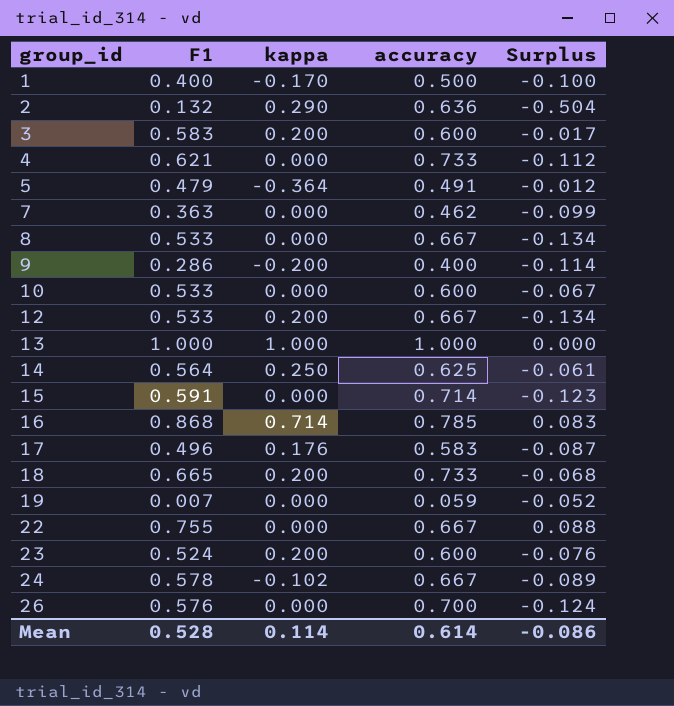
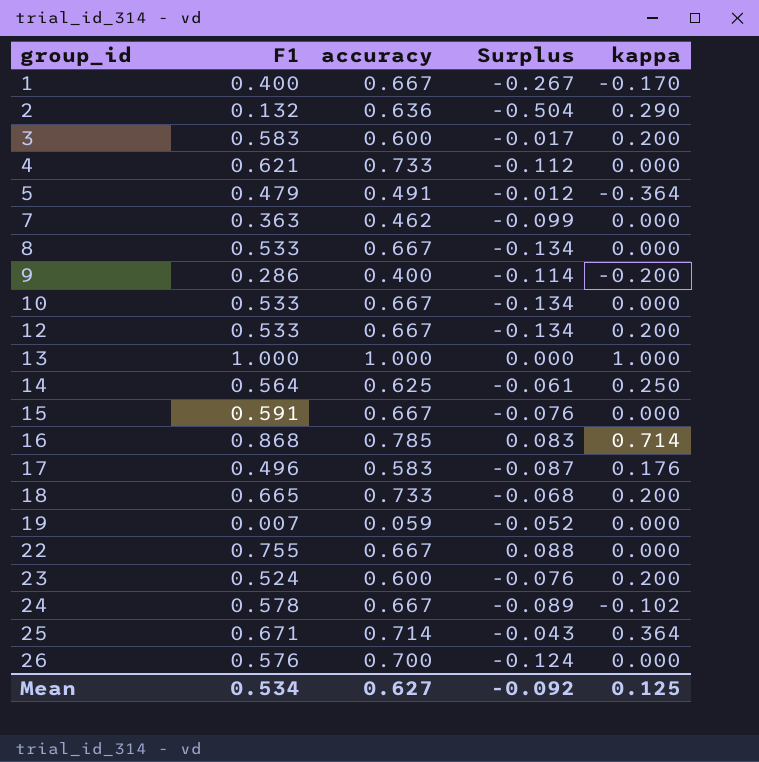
column kappa | position: 3 -> 5
1 | accuracy: 0.500 -> 0.667
1 | Surplus: -0.100 -> -0.267
10 | accuracy: 0.600 -> 0.667
10 | Surplus: -0.067 -> -0.134
15 | accuracy: 0.714 -> 0.667
15 | Surplus: -0.123 -> -0.076
row 25: none -> 0.671 | 0.714 | -0.043 | 0.364
Mean | F1: 0.528 -> 0.534
Mean | accuracy: 0.614 -> 0.627
Mean | Surplus: -0.086 -> -0.092
Mean | kappa: 0.114 -> 0.125

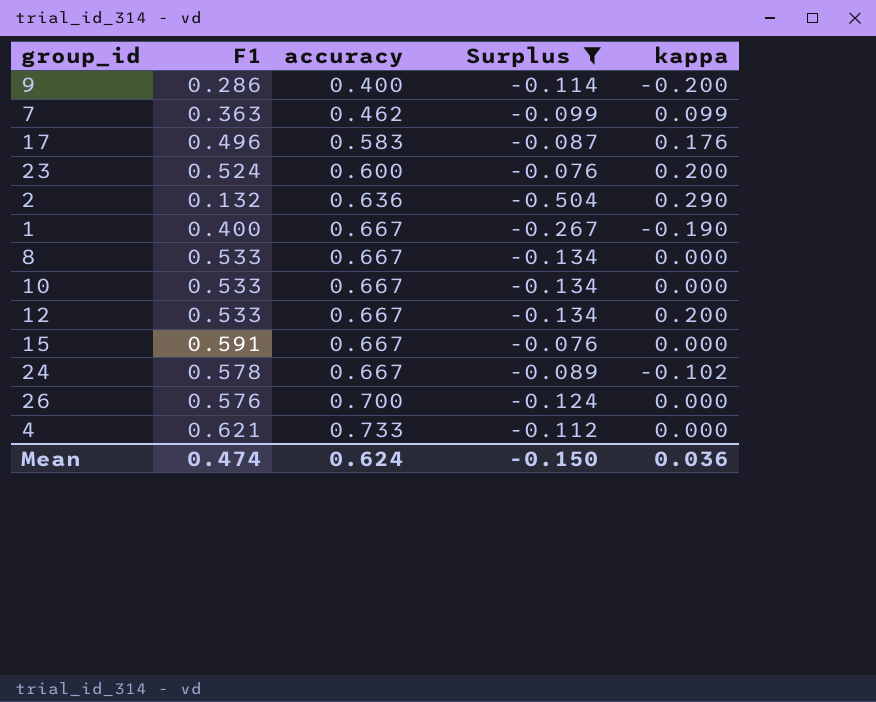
filter: none -> Surplus <= -0.076
row order: group_id ascending -> accuracy ascending
7 | kappa: 0.000 -> 0.099
1 | kappa: -0.170 -> -0.190
Mean | F1: 0.534 -> 0.474
Mean | accuracy: 0.627 -> 0.624
Mean | Surplus: -0.092 -> -0.150
Mean | kappa: 0.125 -> 0.036

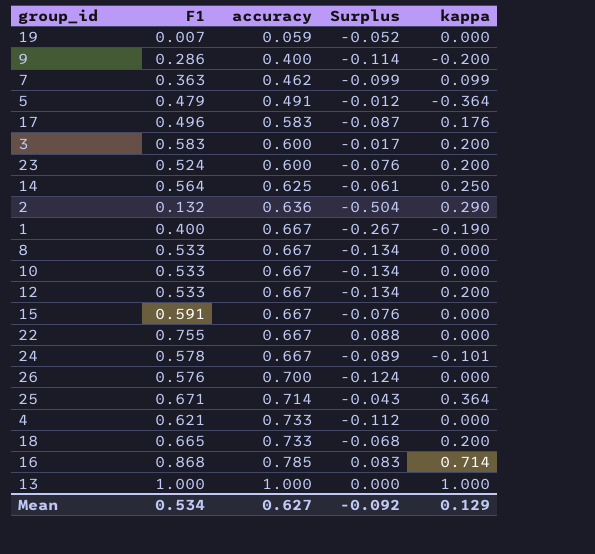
filter: Surplus <= -0.076 -> none
24 | kappa: -0.102 -> -0.101
Mean | F1: 0.474 -> 0.534
Mean | accuracy: 0.624 -> 0.627
Mean | Surplus: -0.150 -> -0.092
Mean | kappa: 0.036 -> 0.129

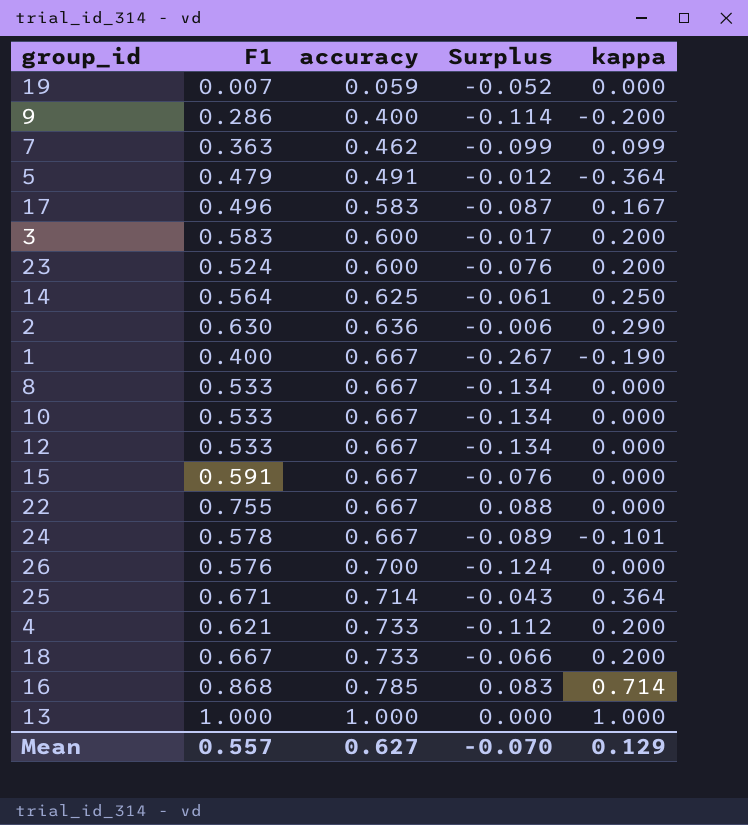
17 | kappa: 0.176 -> 0.167
2 | F1: 0.132 -> 0.630
2 | Surplus: -0.504 -> -0.006
12 | kappa: 0.200 -> 0.000
4 | kappa: 0.000 -> 0.200
18 | F1: 0.665 -> 0.667
18 | Surplus: -0.068 -> -0.066
Mean | F1: 0.534 -> 0.557
Mean | Surplus: -0.092 -> -0.070

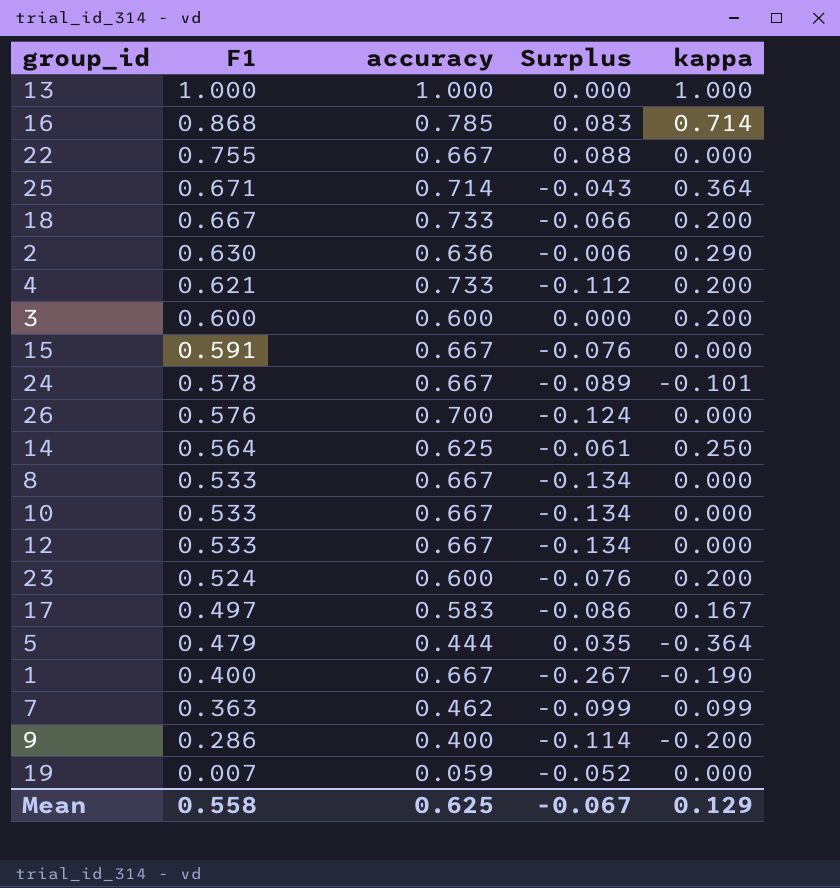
row order: accuracy ascending -> F1 descending
3 | F1: 0.583 -> 0.600
3 | Surplus: -0.017 -> 0.000
17 | F1: 0.496 -> 0.497
17 | Surplus: -0.087 -> -0.086
5 | accuracy: 0.491 -> 0.444
5 | Surplus: -0.012 -> 0.035
Mean | F1: 0.557 -> 0.558
Mean | accuracy: 0.627 -> 0.625
Mean | Surplus: -0.070 -> -0.067

